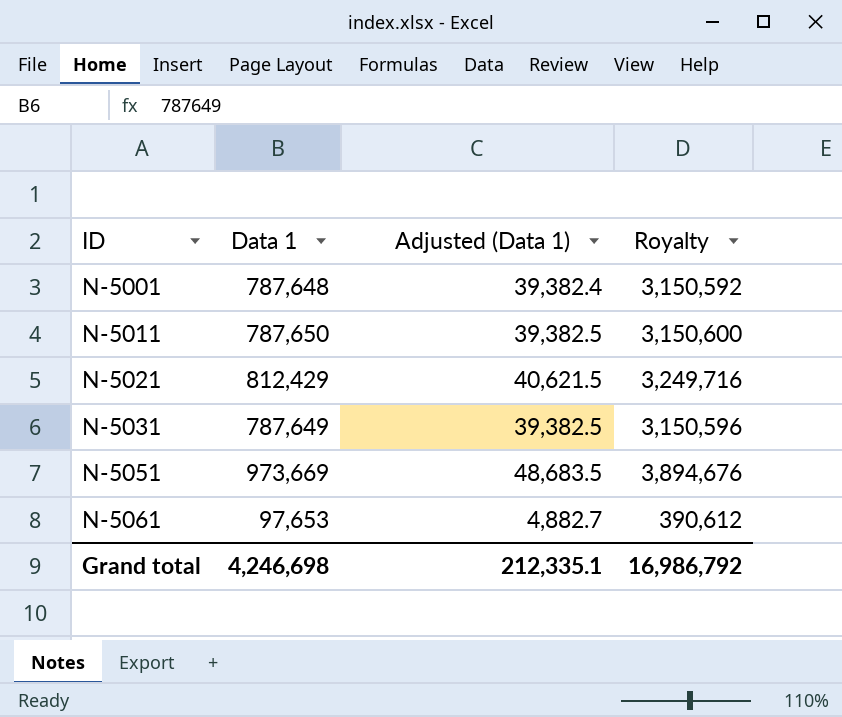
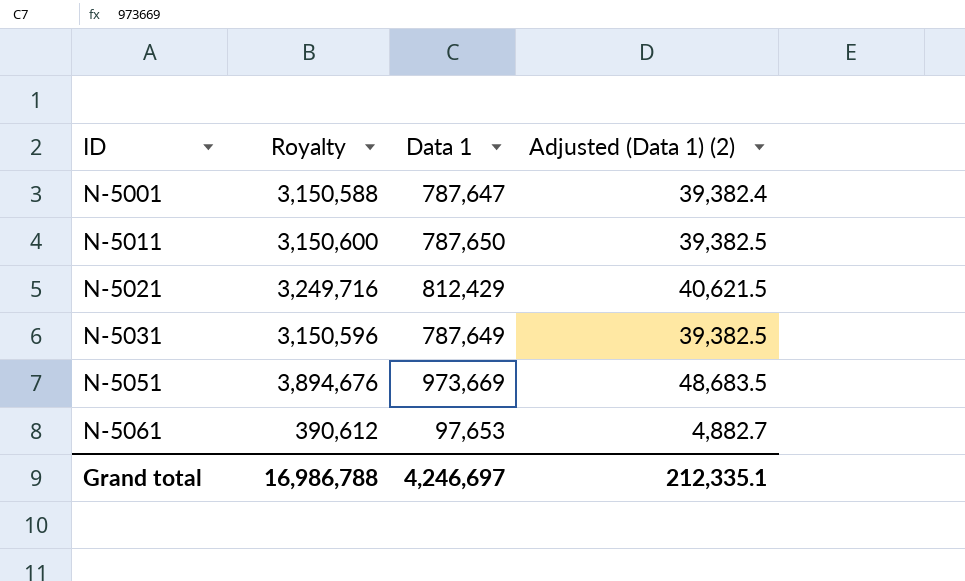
column Royalty | position: 4 -> 2
column name: Adjusted (Data 1) -> Adjusted (Data 1) (2)
N-5001 | Royalty: 3,150,592 -> 3,150,588
N-5001 | Data 1: 787,648 -> 787,647
Grand total | Royalty: 16,986,792 -> 16,986,788
Grand total | Data 1: 4,246,698 -> 4,246,697

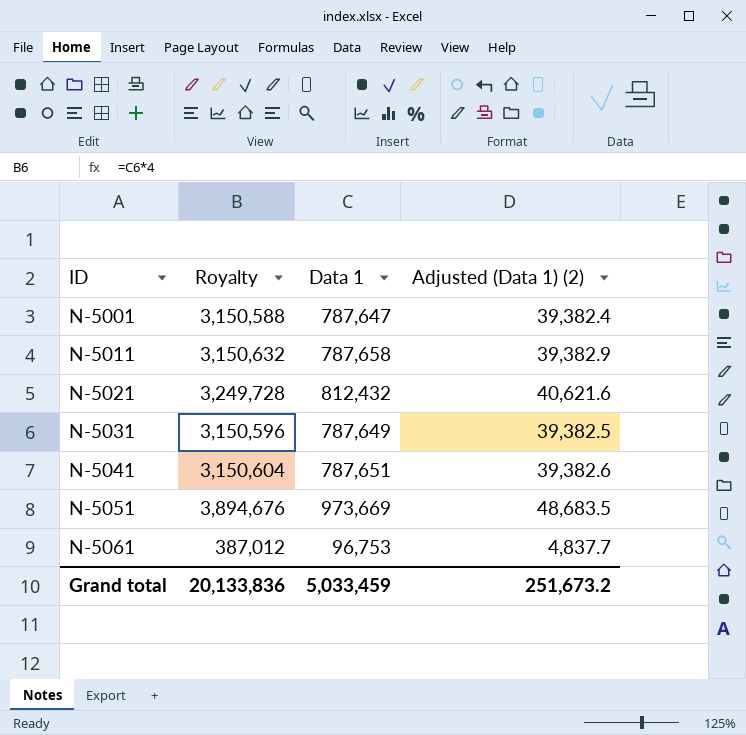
N-5011 | Royalty: 3,150,600 -> 3,150,632
N-5011 | Data 1: 787,650 -> 787,658
N-5011 | Adjusted (Data 1) (2): 39,382.5 -> 39,382.9
N-5021 | Royalty: 3,249,716 -> 3,249,728
N-5021 | Data 1: 812,429 -> 812,432
N-5021 | Adjusted (Data 1) (2): 40,621.5 -> 40,621.6
row N-5041: none -> 3,150,604 | 787,651 | 39,382.6
N-5061 | Royalty: 390,612 -> 387,012
N-5061 | Data 1: 97,653 -> 96,753
N-5061 | Adjusted (Data 1) (2): 4,882.7 -> 4,837.7
Grand total | Royalty: 16,986,788 -> 20,133,836
Grand total | Data 1: 4,246,697 -> 5,033,459
Grand total | Adjusted (Data 1) (2): 212,335.1 -> 251,673.2

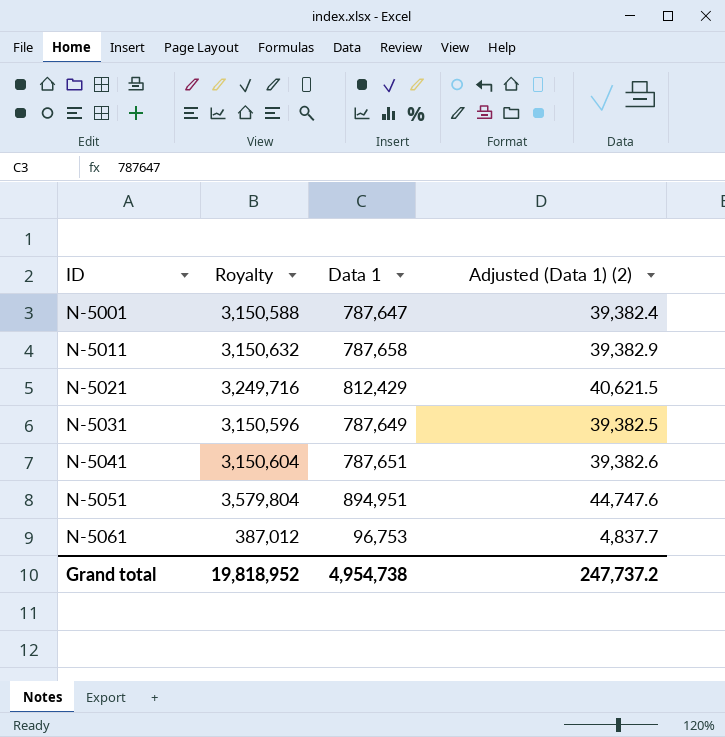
N-5021 | Royalty: 3,249,728 -> 3,249,716
N-5021 | Data 1: 812,432 -> 812,429
N-5021 | Adjusted (Data 1) (2): 40,621.6 -> 40,621.5
N-5051 | Royalty: 3,894,676 -> 3,579,804
N-5051 | Data 1: 973,669 -> 894,951
N-5051 | Adjusted (Data 1) (2): 48,683.5 -> 44,747.6
Grand total | Royalty: 20,133,836 -> 19,818,952
Grand total | Data 1: 5,033,459 -> 4,954,738
Grand total | Adjusted (Data 1) (2): 251,673.2 -> 247,737.2

